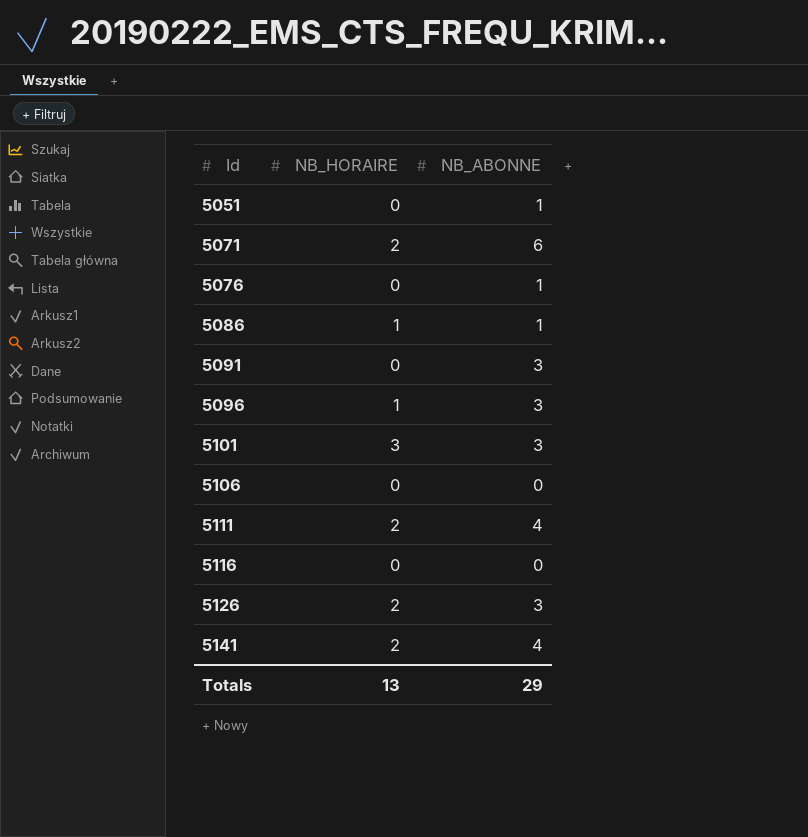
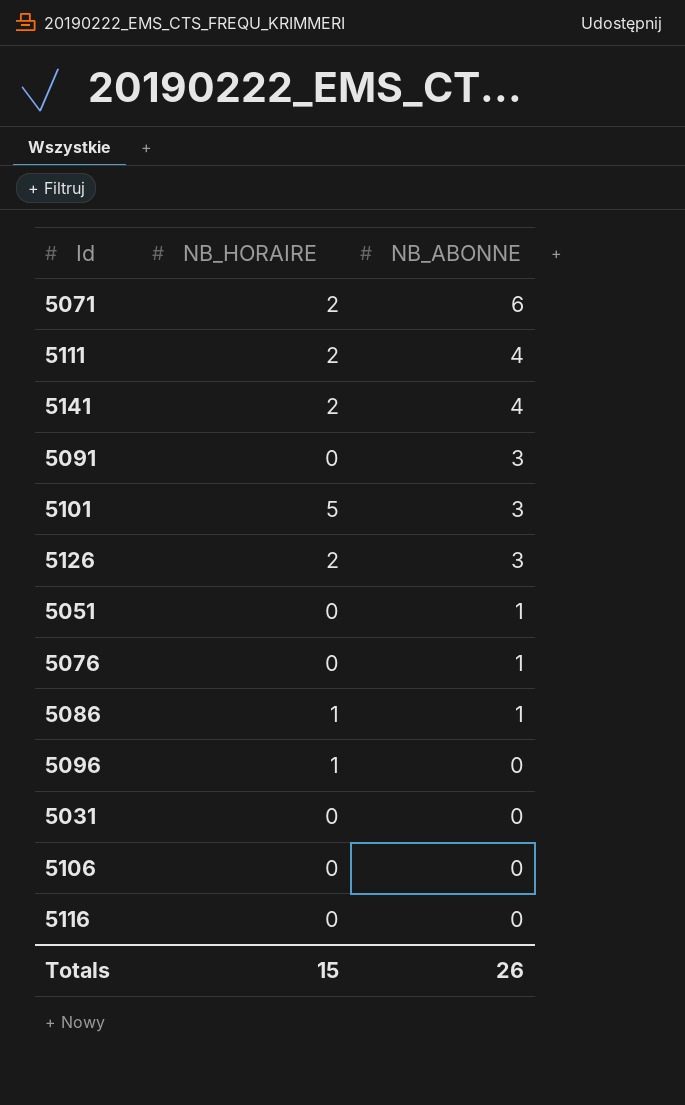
row order: Id ascending -> NB_ABONNE descending
5101 | NB_HORAIRE: 3 -> 5
5096 | NB_ABONNE: 3 -> 0
row 5031: none -> 0 | 0
Totals | NB_HORAIRE: 13 -> 15
Totals | NB_ABONNE: 29 -> 26

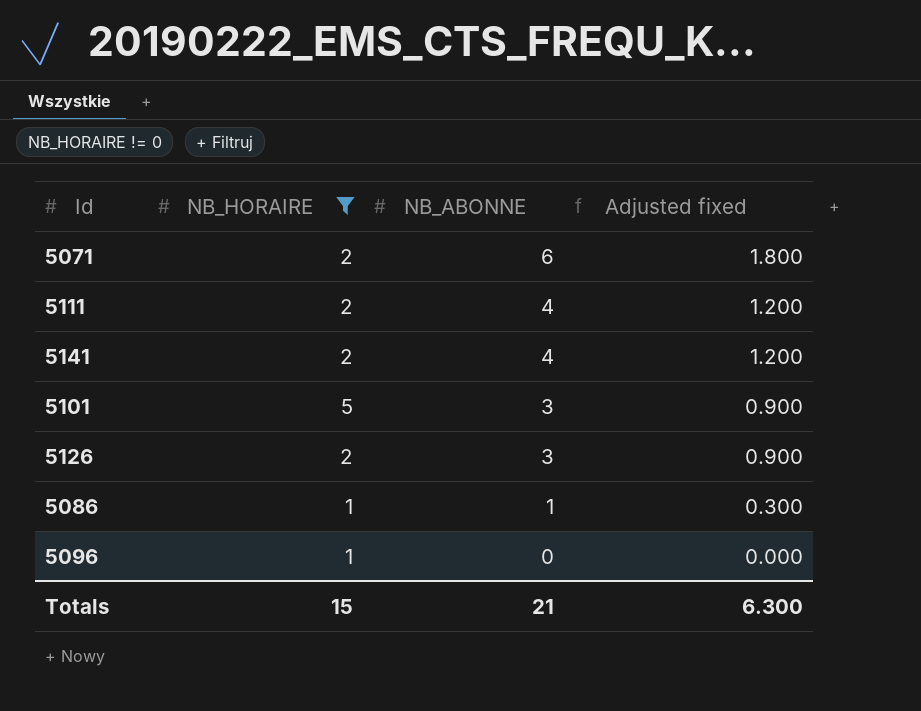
filter: none -> NB_HORAIRE != 0
column Adjusted fixed | formula: none -> [NB_ABONNE] * 0.3
Totals | NB_ABONNE: 26 -> 21

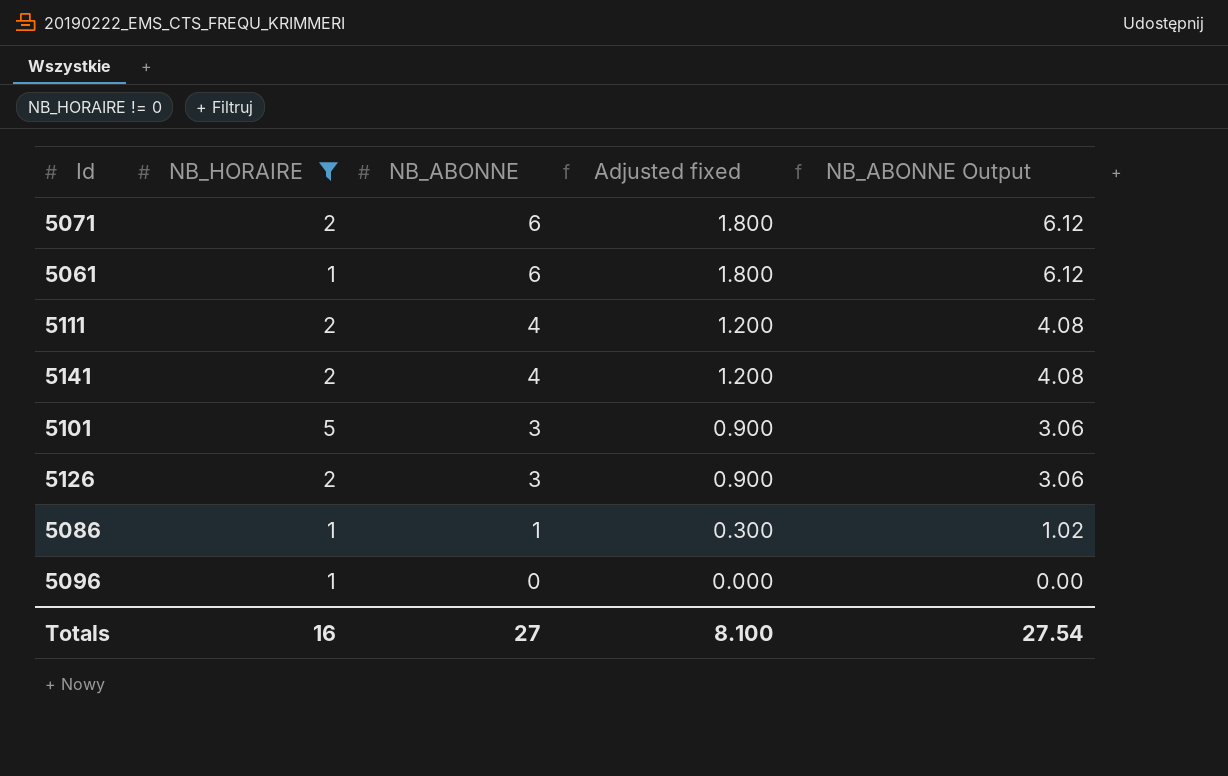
column NB_ABONNE Output | formula: none -> [NB_ABONNE] * 1.02
row 5061: none -> 1 | 6 | 1.800 | 6.12
Totals | NB_HORAIRE: 15 -> 16
Totals | NB_ABONNE: 21 -> 27
Totals | Adjusted fixed: 6.300 -> 8.100

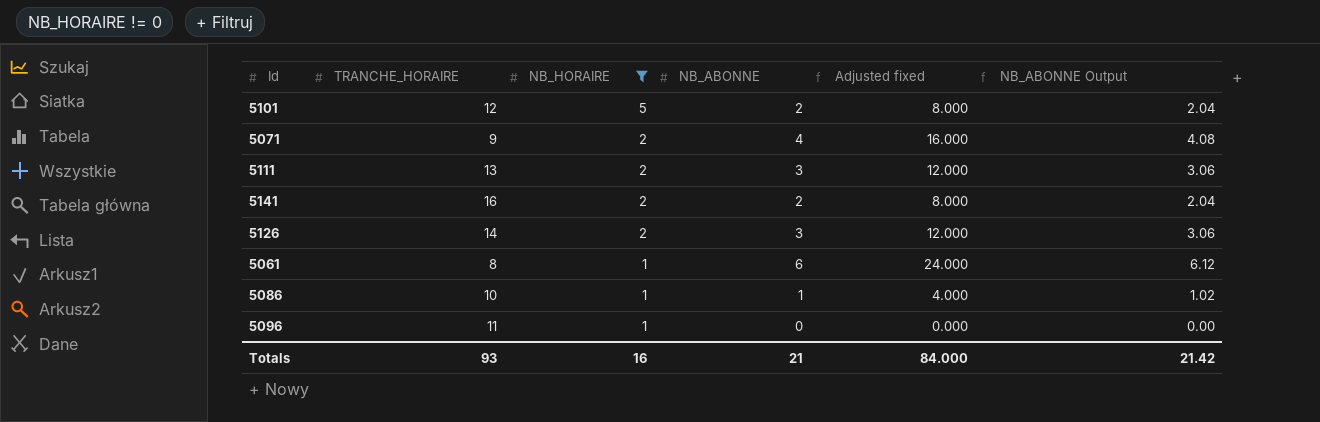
row order: NB_ABONNE descending -> NB_HORAIRE descending
column TRANCHE_HORAIRE | position: none -> 2
column Adjusted fixed | formula: [NB_ABONNE] * 0.3 -> [NB_ABONNE] * 4
5101 | NB_ABONNE: 3 -> 2
5101 | NB_ABONNE Output: 3.06 -> 2.04
5071 | NB_ABONNE: 6 -> 4
5071 | NB_ABONNE Output: 6.12 -> 4.08
5111 | NB_ABONNE: 4 -> 3
5111 | NB_ABONNE Output: 4.08 -> 3.06
5141 | NB_ABONNE: 4 -> 2
5141 | NB_ABONNE Output: 4.08 -> 2.04
Totals | NB_ABONNE: 27 -> 21
Totals | Adjusted fixed: 8.100 -> 84.000
Totals | NB_ABONNE Output: 27.54 -> 21.42

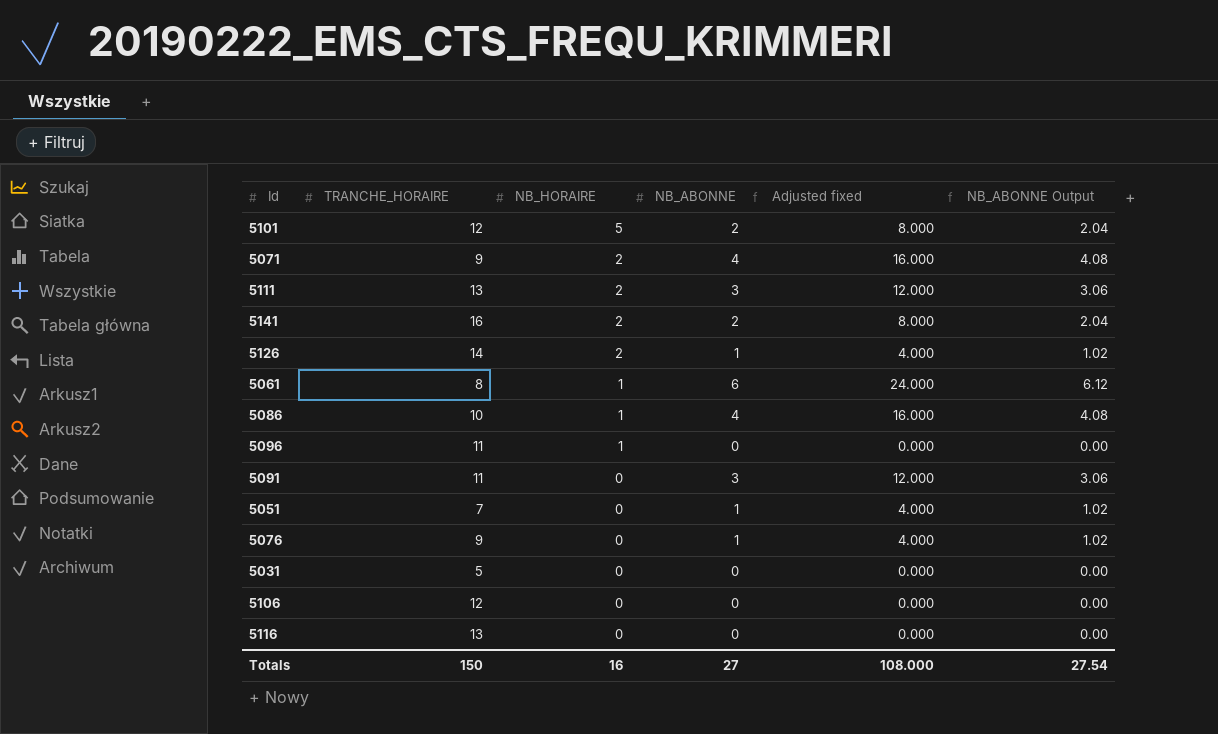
filter: NB_HORAIRE != 0 -> none
5126 | NB_ABONNE: 3 -> 1
5126 | Adjusted fixed: 12.000 -> 4.000
5126 | NB_ABONNE Output: 3.06 -> 1.02
5086 | NB_ABONNE: 1 -> 4
5086 | Adjusted fixed: 4.000 -> 16.000
5086 | NB_ABONNE Output: 1.02 -> 4.08
Totals | TRANCHE_HORAIRE: 93 -> 150
Totals | NB_ABONNE: 21 -> 27
Totals | Adjusted fixed: 84.000 -> 108.000
Totals | NB_ABONNE Output: 21.42 -> 27.54

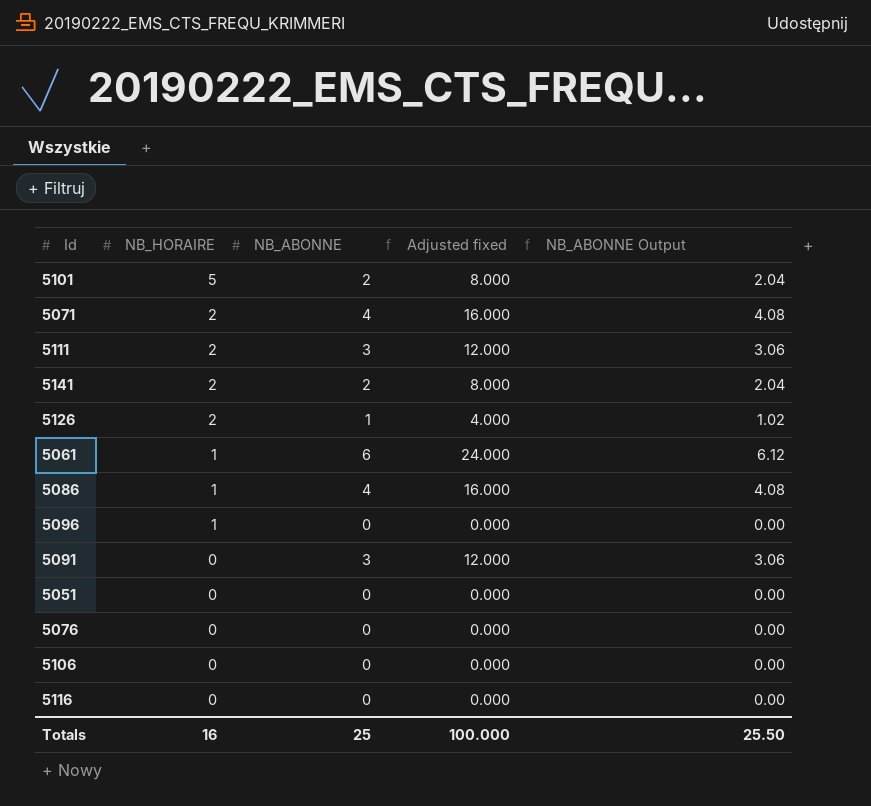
column TRANCHE_HORAIRE | position: 2 -> none
row 5031: 5 | 0 | 0 | 0.000 | 0.00 -> none
5051 | NB_ABONNE: 1 -> 0
5051 | Adjusted fixed: 4.000 -> 0.000
5051 | NB_ABONNE Output: 1.02 -> 0.00
5076 | NB_ABONNE: 1 -> 0
5076 | Adjusted fixed: 4.000 -> 0.000
5076 | NB_ABONNE Output: 1.02 -> 0.00
Totals | NB_ABONNE: 27 -> 25
Totals | Adjusted fixed: 108.000 -> 100.000
Totals | NB_ABONNE Output: 27.54 -> 25.50

